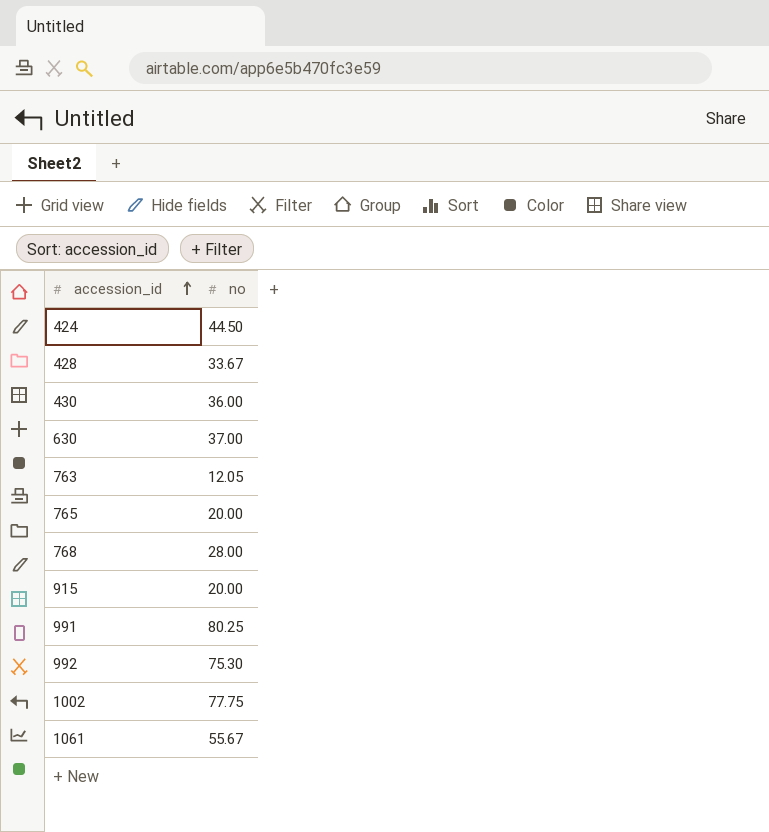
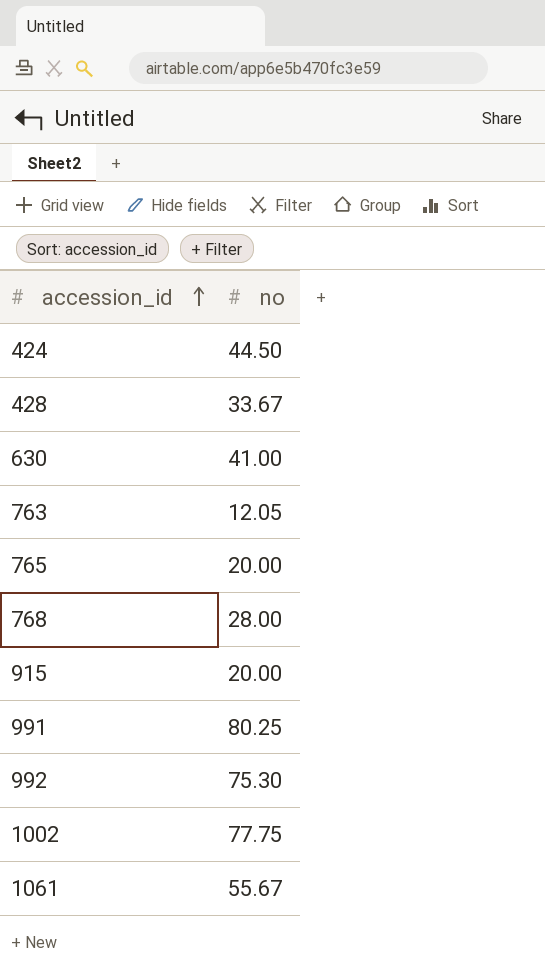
row 430: 36.00 -> none
630 | no: 37.00 -> 41.00

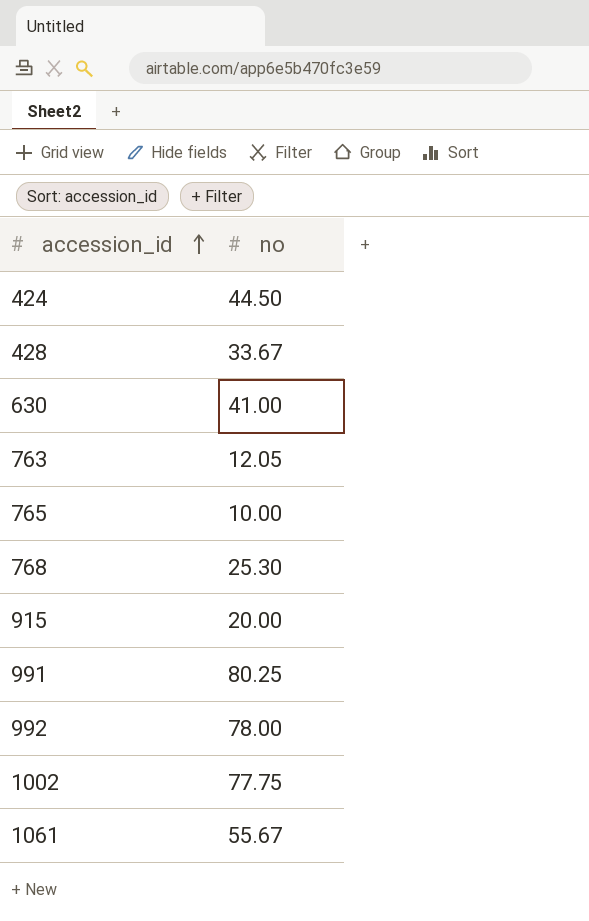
765 | no: 20.00 -> 10.00
768 | no: 28.00 -> 25.30
992 | no: 75.30 -> 78.00

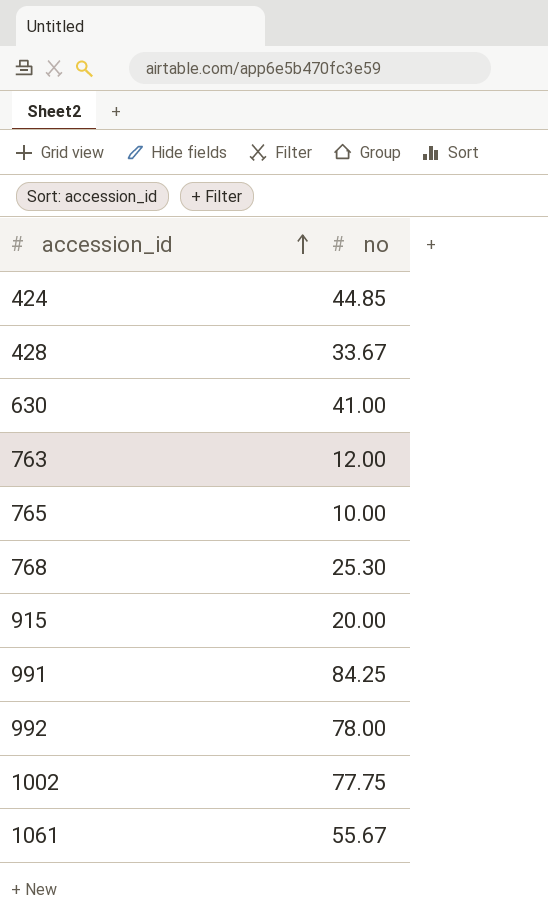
424 | no: 44.50 -> 44.85
763 | no: 12.05 -> 12.00
991 | no: 80.25 -> 84.25

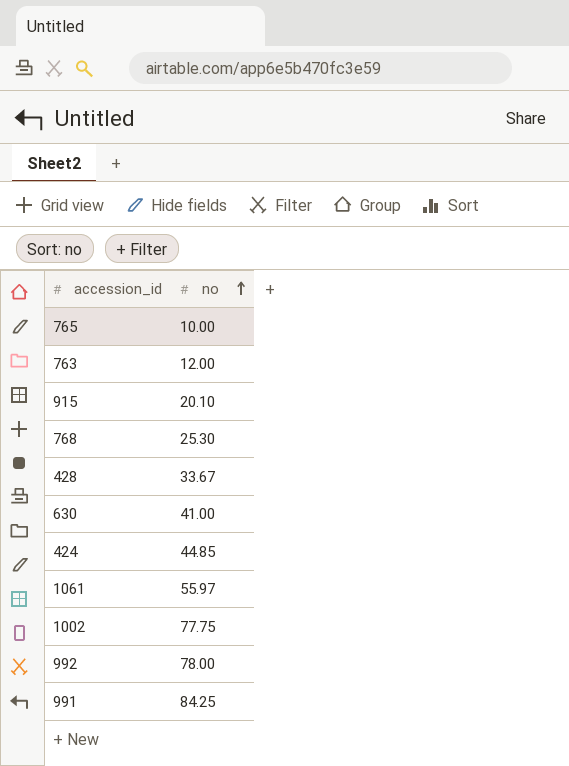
row order: accession_id ascending -> no ascending
915 | no: 20.00 -> 20.10
1061 | no: 55.67 -> 55.97

